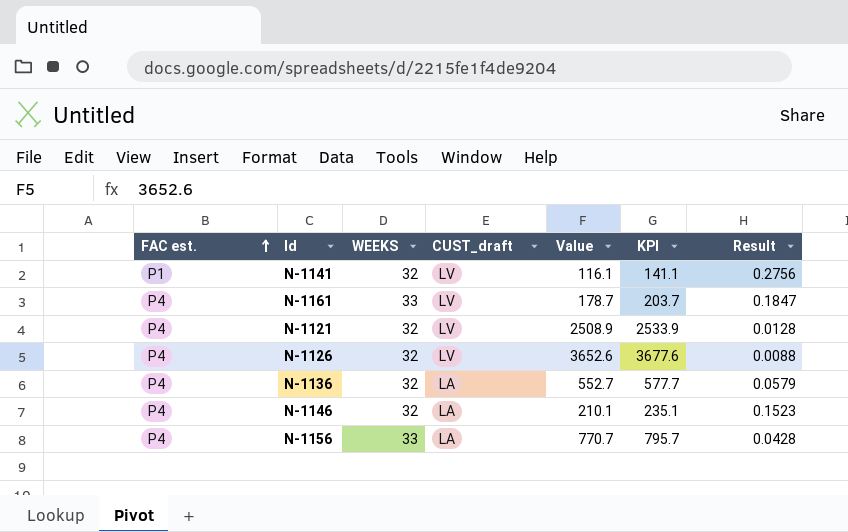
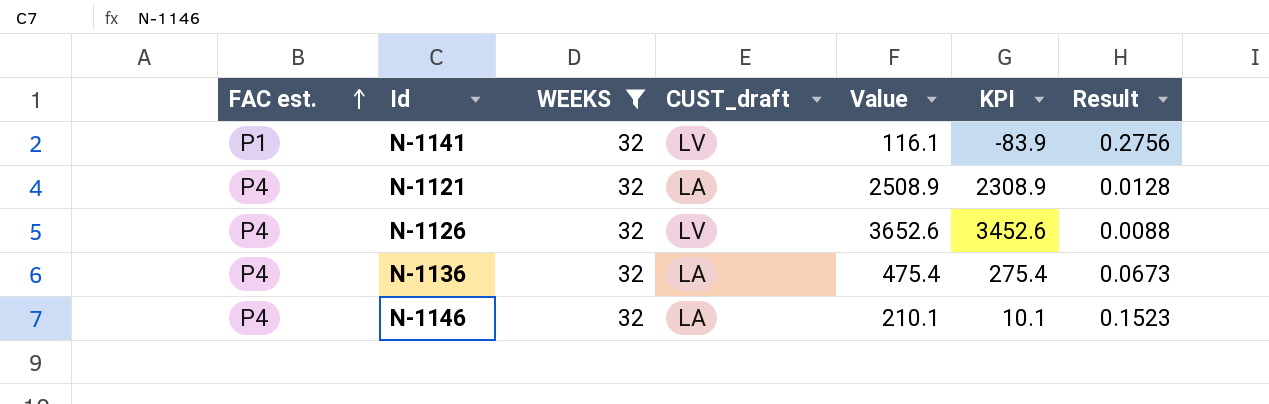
filter: none -> WEEKS = 32
column KPI | formula: [Value] + 25 -> [Value] - 200
N-1121 | CUST_draft: LV -> LA
N-1136 | Value: 552.7 -> 475.4
N-1136 | Result: 0.0579 -> 0.0673

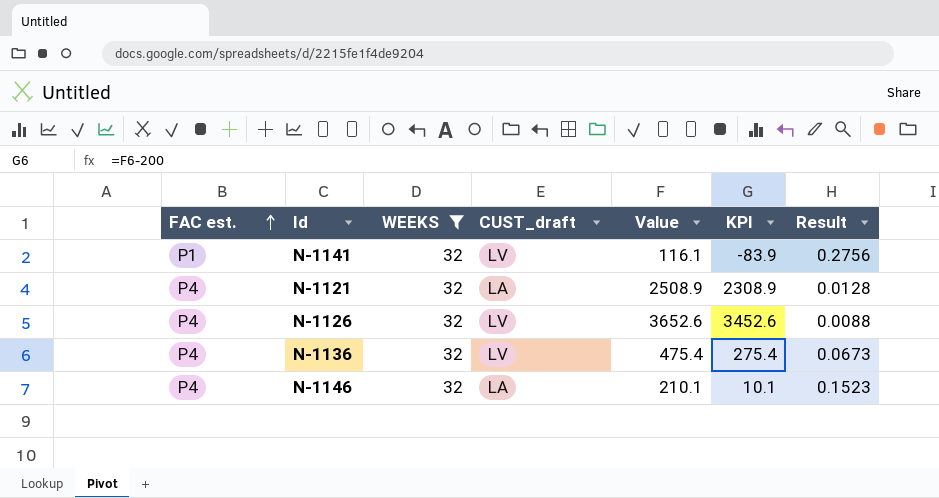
N-1136 | CUST_draft: LA -> LV

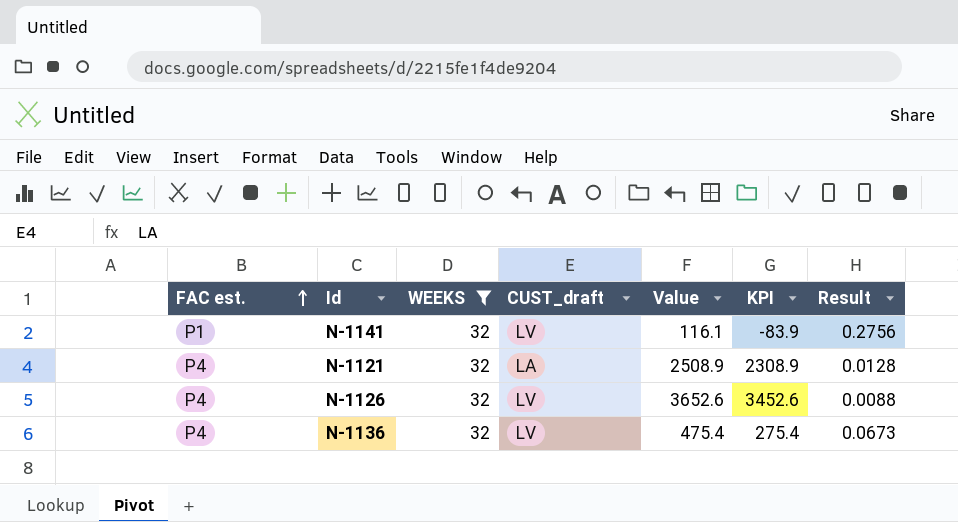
row N-1146: P4 | 32 | LA | 210.1 | 10.1 | 0.1523 -> none

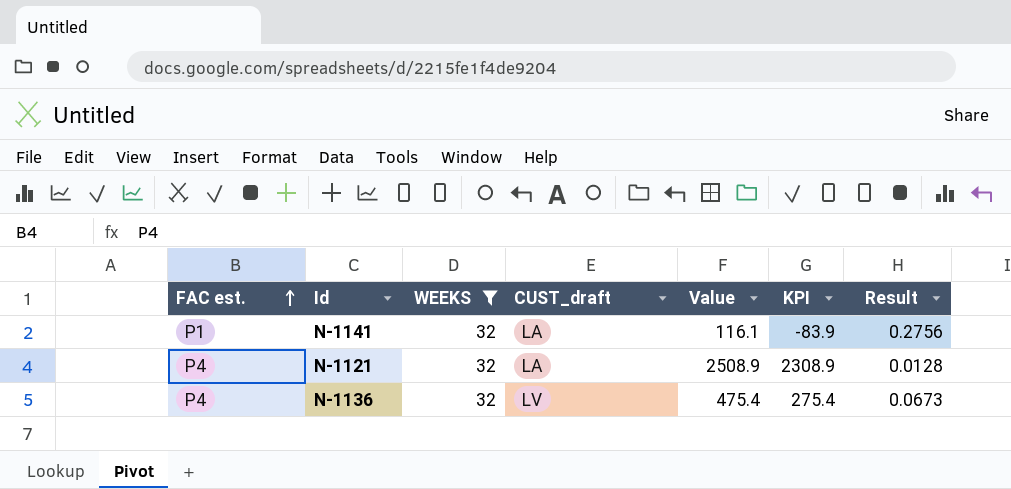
row N-1126: P4 | 32 | LV | 3652.6 | 3452.6 | 0.0088 -> none
N-1141 | CUST_draft: LV -> LA

